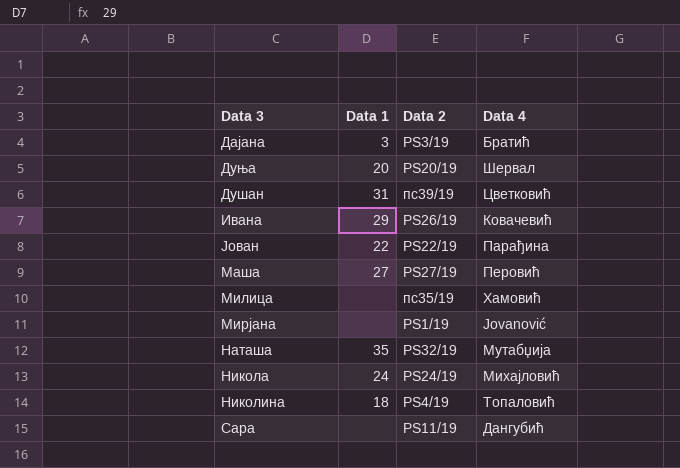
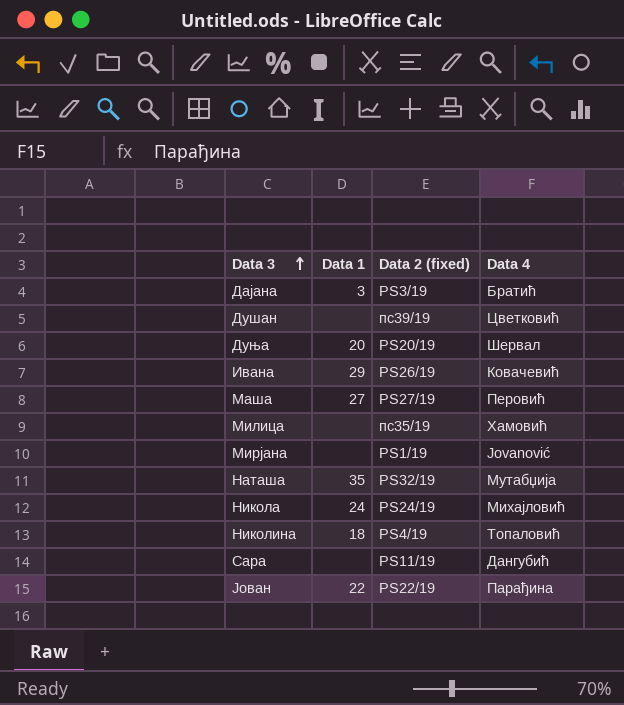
row order: none -> Data 3 ascending
column name: Data 2 -> Data 2 (fixed)
Душан | Data 1: 31 -> none

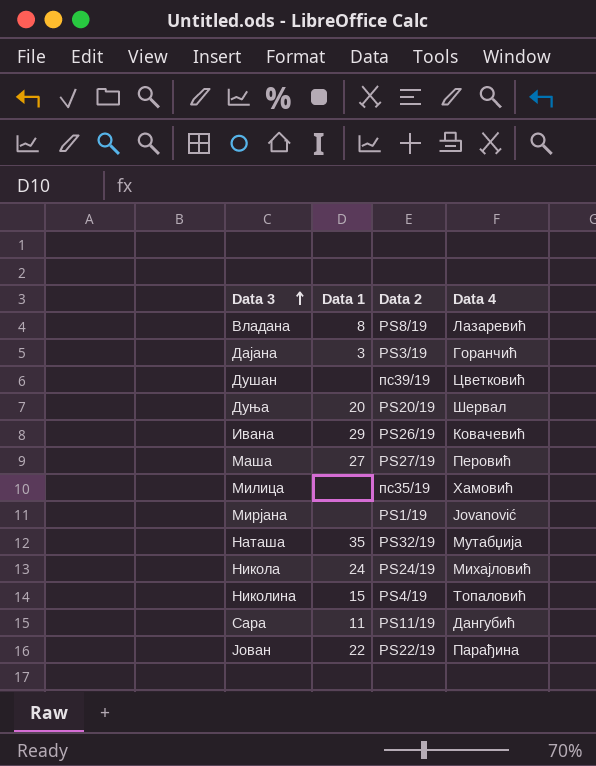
column name: Data 2 (fixed) -> Data 2
row Владана: none -> 8 | PS8/19 | Лазаревић
Дајана | Data 4: Братић -> Горанчић
Николина | Data 1: 18 -> 15
Сара | Data 1: none -> 11

